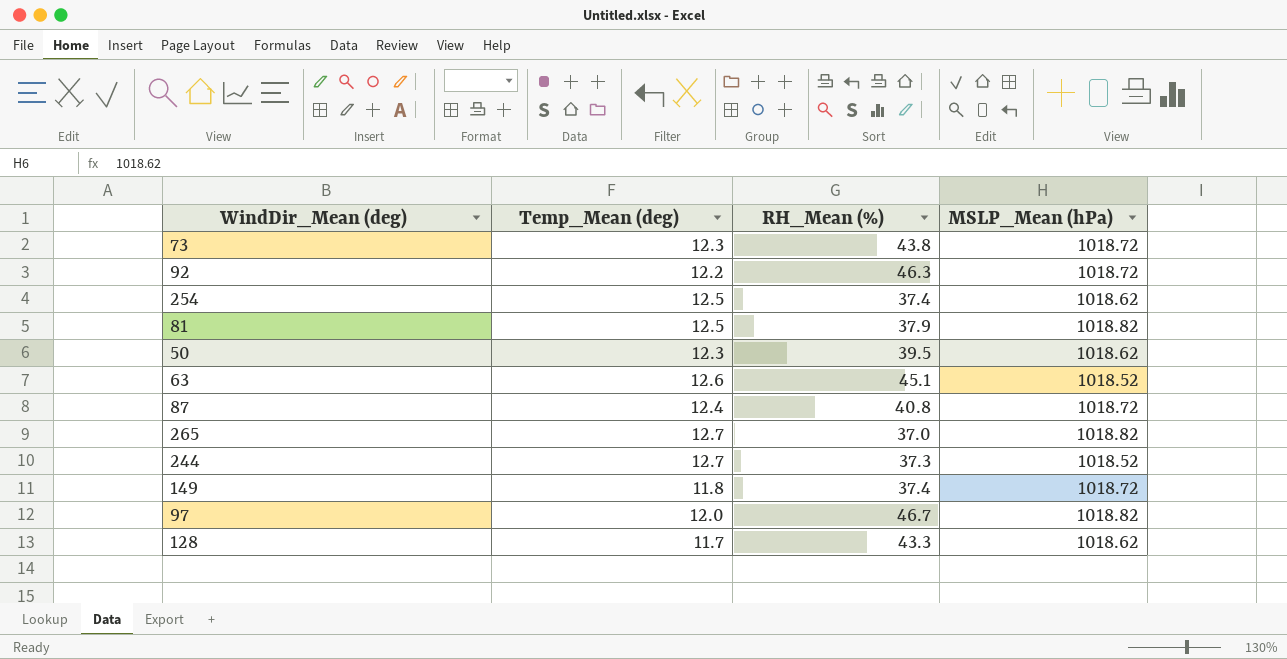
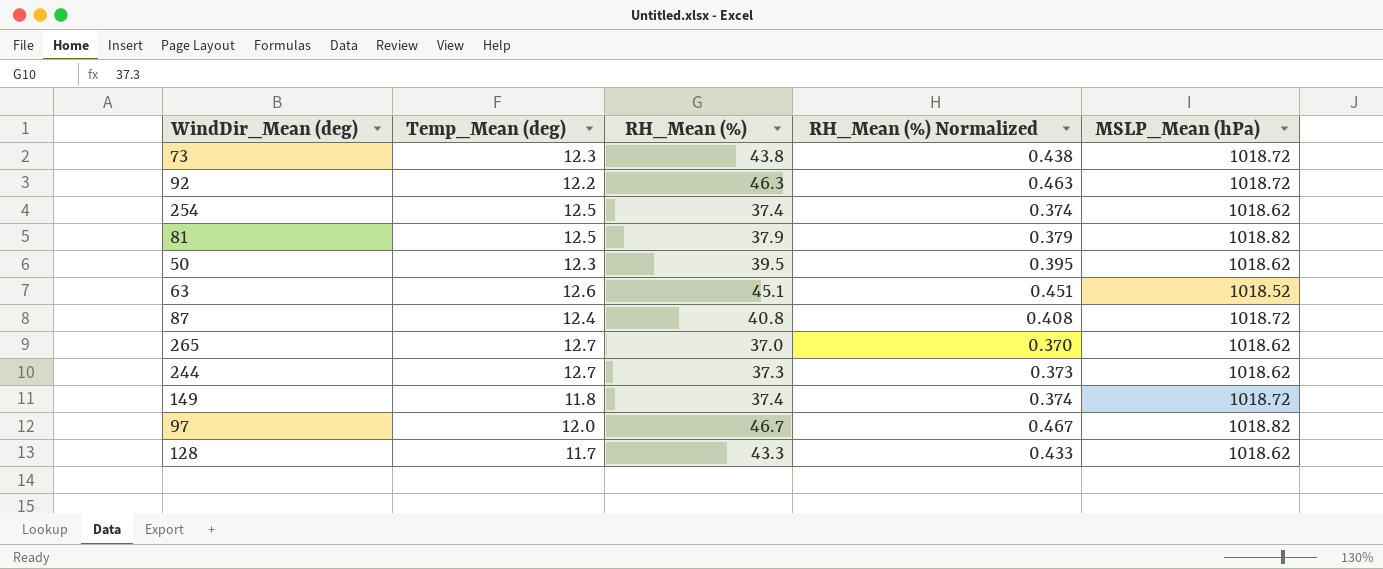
column RH_Mean (%) Normalized | formula: none -> [RH_Mean (%)] * 0.01
265 | MSLP_Mean (hPa): 1018.82 -> 1018.62
244 | MSLP_Mean (hPa): 1018.52 -> 1018.62

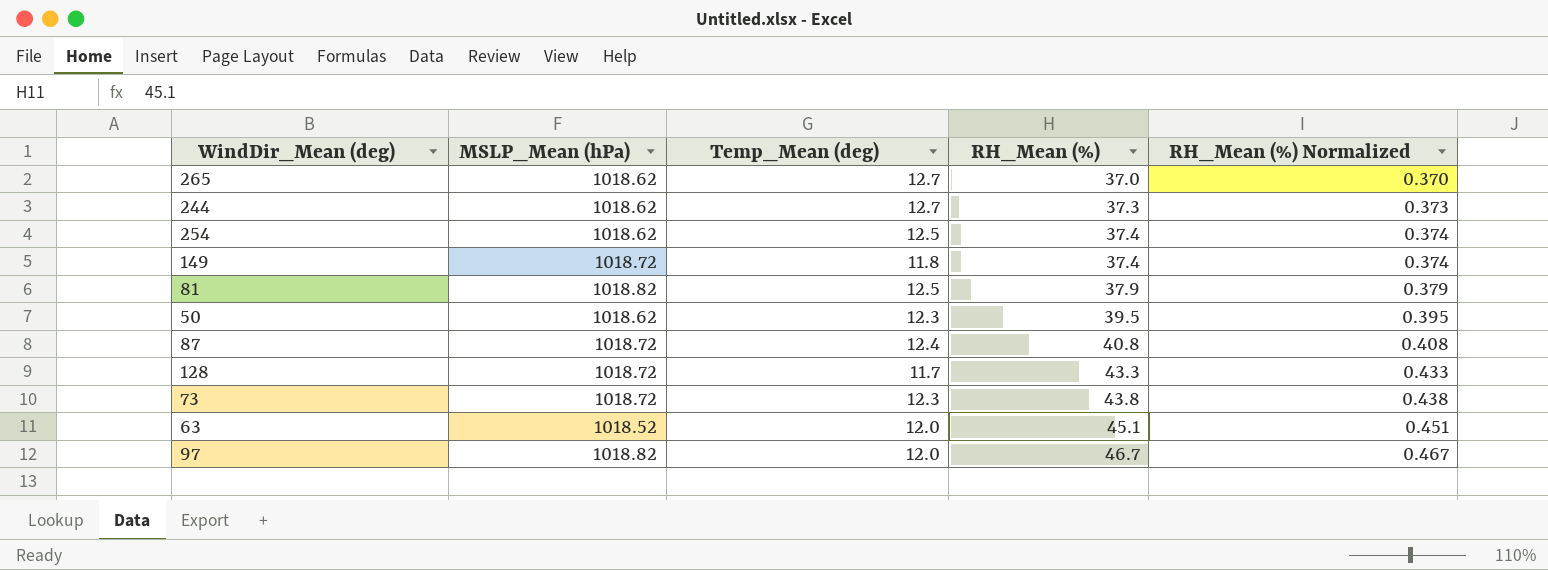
row order: none -> RH_Mean (%) ascending
column MSLP_Mean (hPa) | position: 5 -> 2
row 92: 12.2 | 46.3 | 0.463 | 1018.72 -> none
128 | MSLP_Mean (hPa): 1018.62 -> 1018.72
63 | Temp_Mean (deg): 12.6 -> 12.0

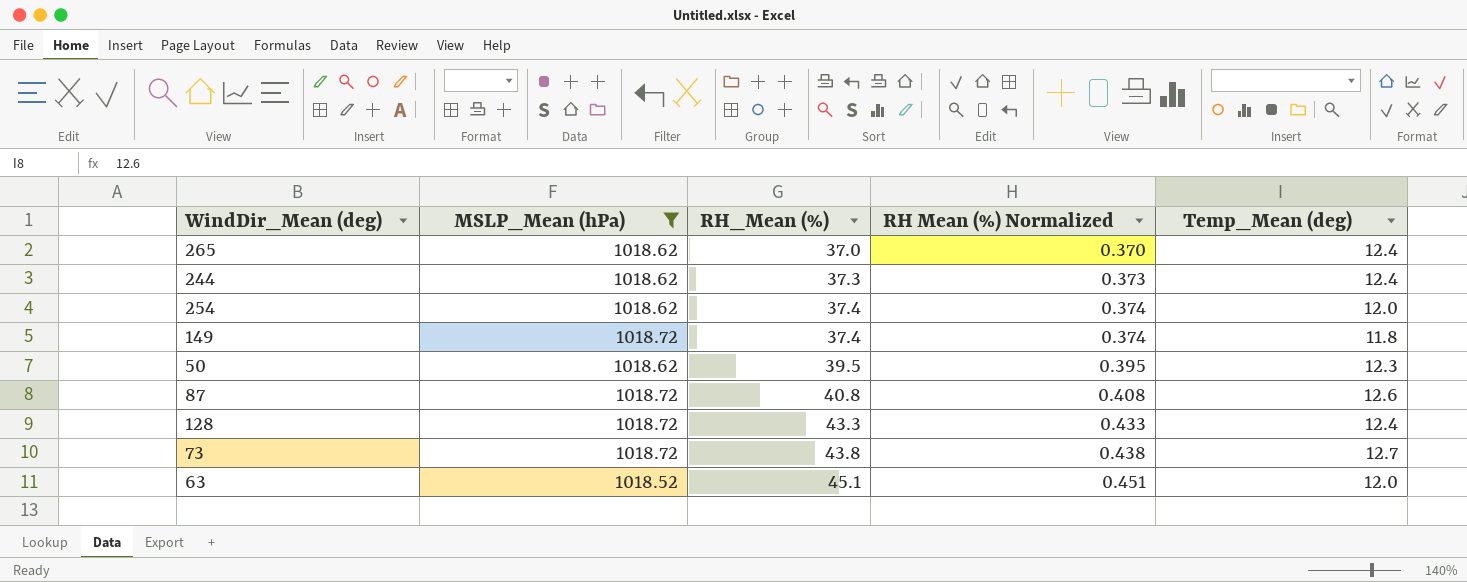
filter: none -> MSLP_Mean (hPa) != 1018.82
column name: RH_Mean (%) Normalized -> RH Mean (%) Normalized
column Temp_Mean (deg) | position: 3 -> 5
265 | Temp_Mean (deg): 12.7 -> 12.4
244 | Temp_Mean (deg): 12.7 -> 12.4
254 | Temp_Mean (deg): 12.5 -> 12.0
87 | Temp_Mean (deg): 12.4 -> 12.6
128 | Temp_Mean (deg): 11.7 -> 12.4
73 | Temp_Mean (deg): 12.3 -> 12.7

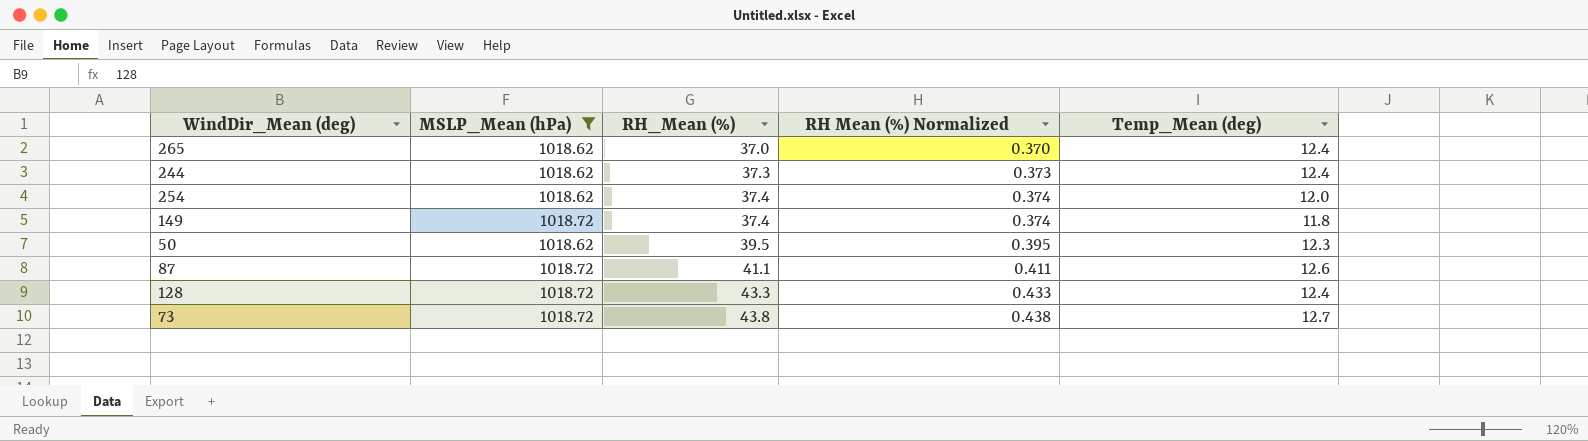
row 63: 1018.52 | 45.1 | 0.451 | 12.0 -> none
87 | RH_Mean (%): 40.8 -> 41.1
87 | RH Mean (%) Normalized: 0.408 -> 0.411

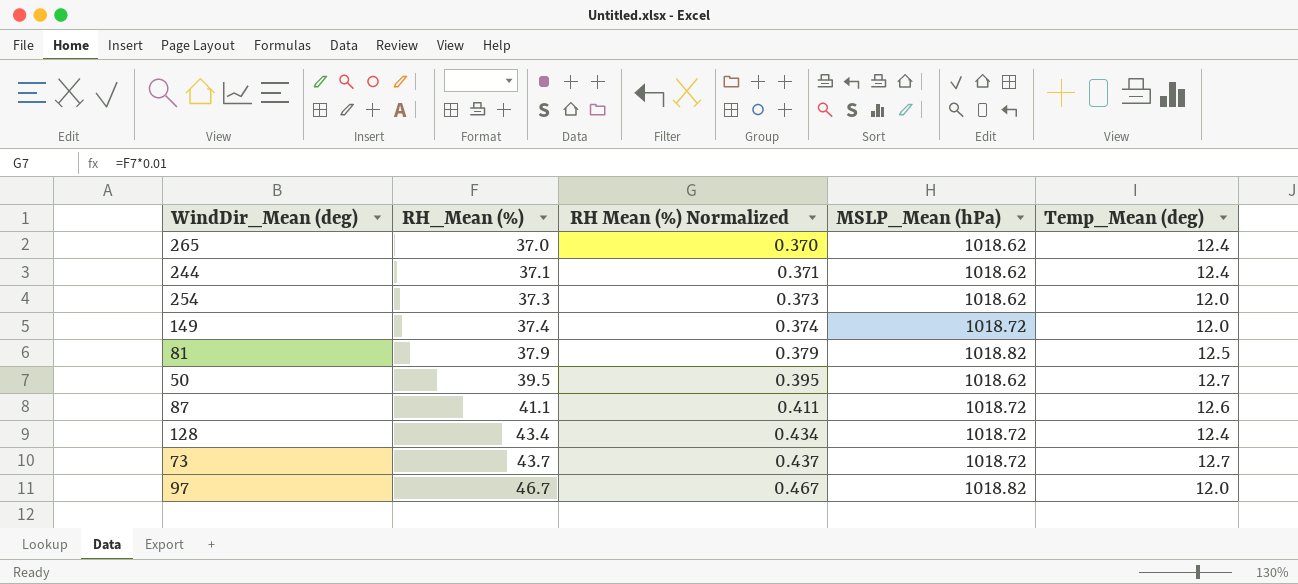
filter: MSLP_Mean (hPa) != 1018.82 -> none
column MSLP_Mean (hPa) | position: 2 -> 4
244 | RH_Mean (%): 37.3 -> 37.1
244 | RH Mean (%) Normalized: 0.373 -> 0.371
254 | RH_Mean (%): 37.4 -> 37.3
254 | RH Mean (%) Normalized: 0.374 -> 0.373
149 | Temp_Mean (deg): 11.8 -> 12.0
50 | Temp_Mean (deg): 12.3 -> 12.7
128 | RH_Mean (%): 43.3 -> 43.4
128 | RH Mean (%) Normalized: 0.433 -> 0.434
73 | RH_Mean (%): 43.8 -> 43.7
73 | RH Mean (%) Normalized: 0.438 -> 0.437

